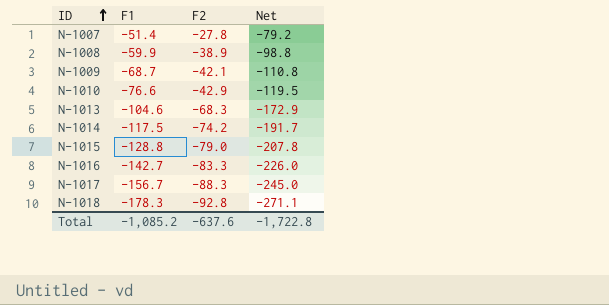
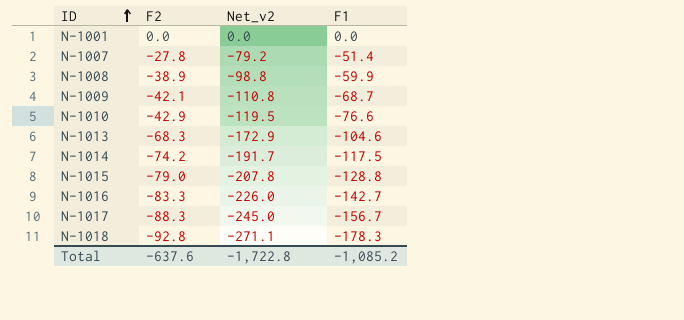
column name: Net -> Net_v2
column F1 | position: 2 -> 4
row N-1001: none -> 0.0 | 0.0 | 0.0

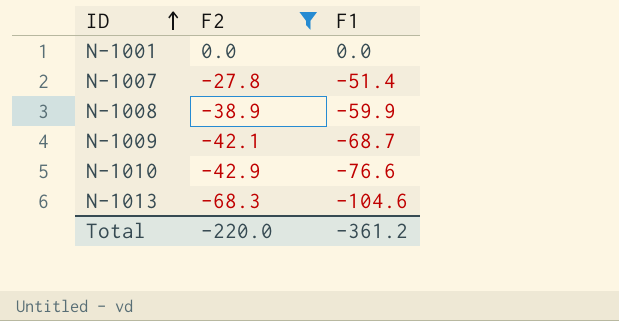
filter: none -> F2 >= -68.3
column Net_v2 | formula: [F2] + [F1] -> none
Total | F2: -637.6 -> -220.0
Total | F1: -1,085.2 -> -361.2

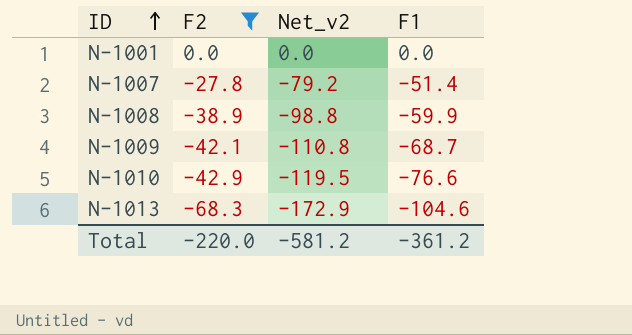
column Net_v2 | formula: none -> [F2] + [F1]

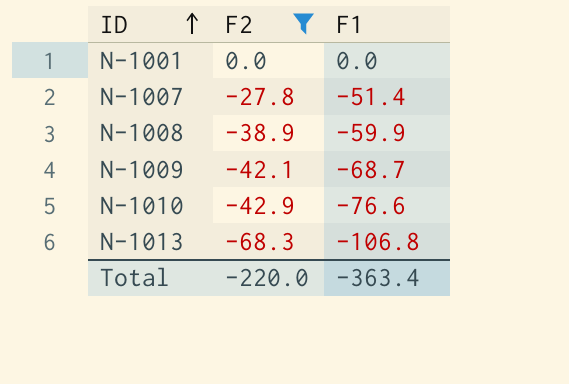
column Net_v2 | formula: [F2] + [F1] -> none
N-1013 | F1: -104.6 -> -106.8
Total | F1: -361.2 -> -363.4

